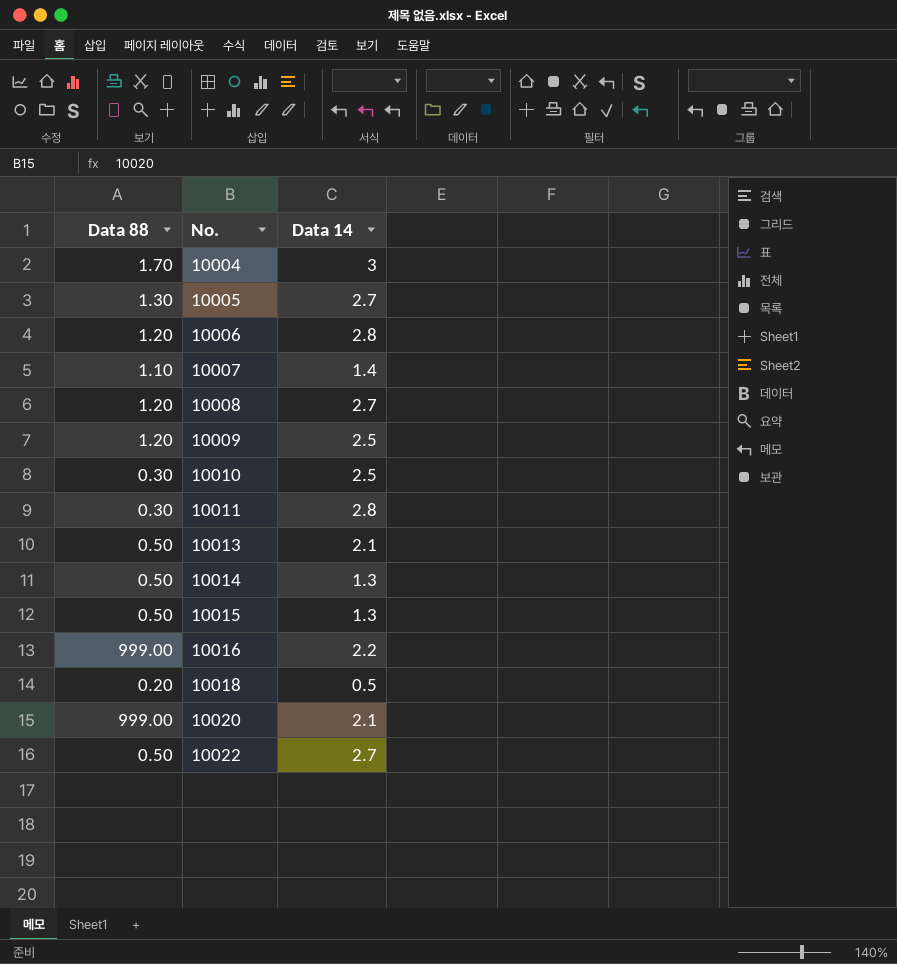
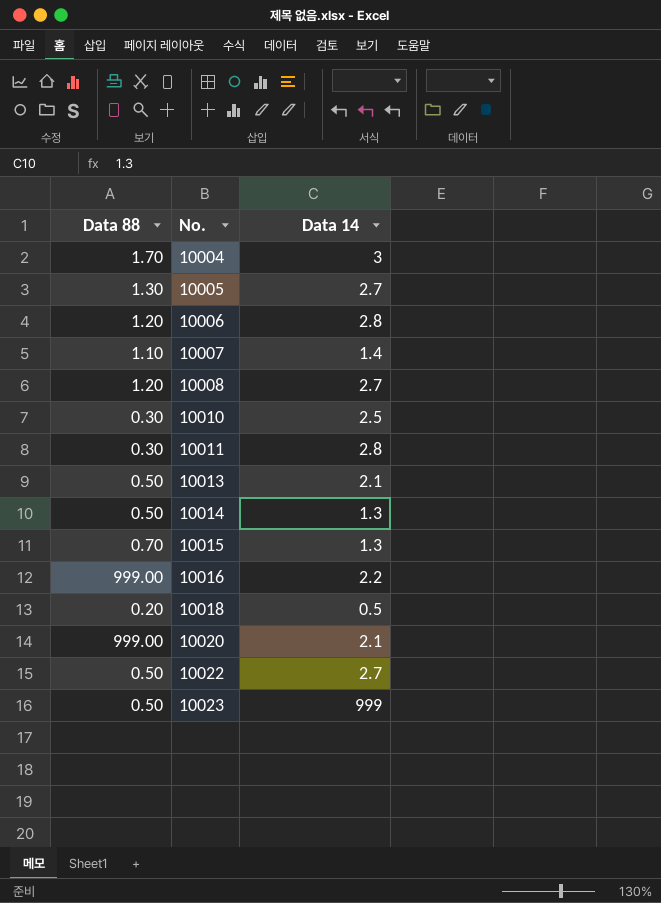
row 10009: 1.20 | 2.5 -> none
10015 | Data 88: 0.50 -> 0.70
row 10023: none -> 0.50 | 999

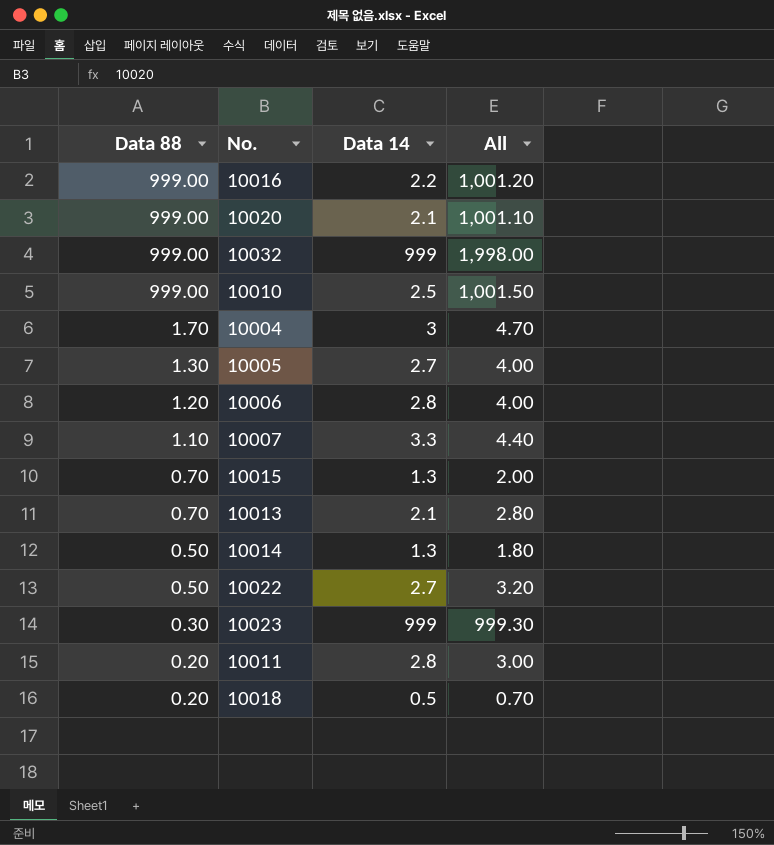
row order: No. ascending -> Data 88 descending
column All | formula: none -> [Data 88] + [Data 14]
row 10008: 1.20 | 2.7 -> none
row 10032: none -> 999.00 | 999 | 1,998.00
10010 | Data 88: 0.30 -> 999.00
10007 | Data 14: 1.4 -> 3.3
10013 | Data 88: 0.50 -> 0.70
10023 | Data 88: 0.50 -> 0.30
10011 | Data 88: 0.30 -> 0.20

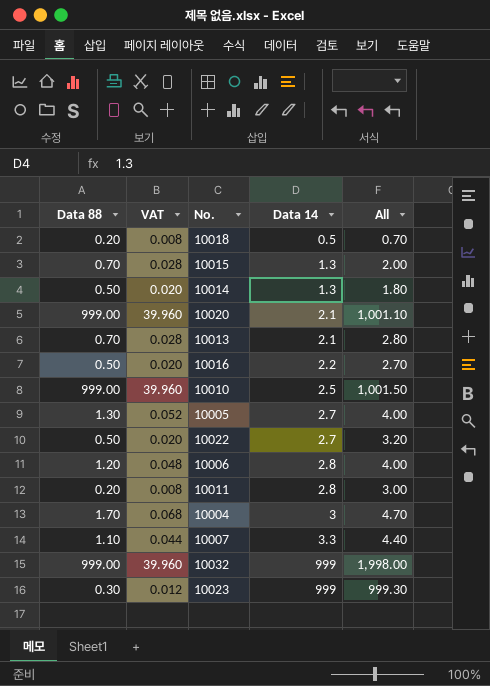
row order: Data 88 descending -> Data 14 ascending
column VAT | formula: none -> [Data 88] * 0.04
10016 | Data 88: 999.00 -> 0.50
10016 | All: 1,001.20 -> 2.70

